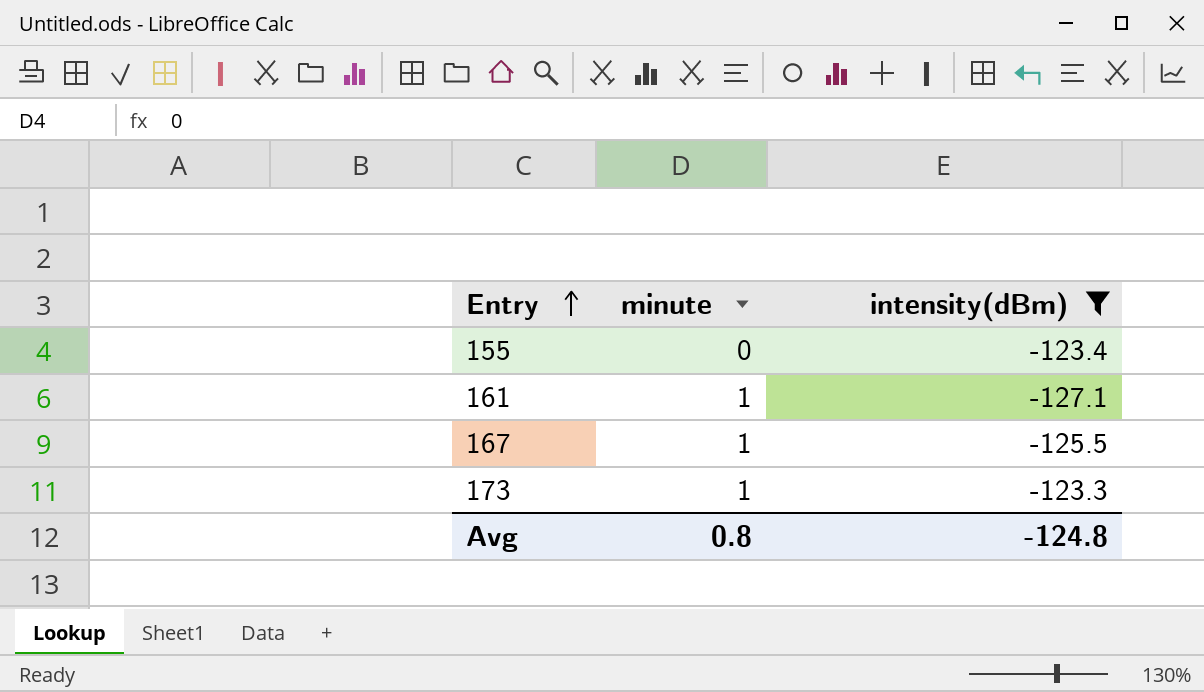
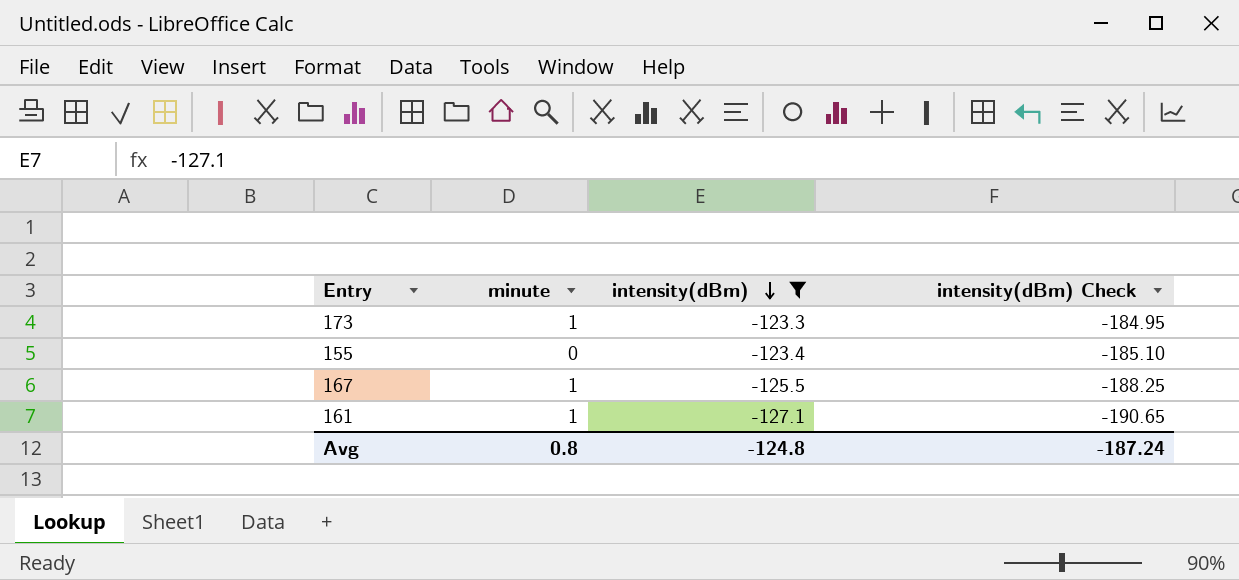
row order: Entry ascending -> intensity(dBm) descending
column intensity(dBm) Check | formula: none -> [intensity(dBm)] * 1.5

